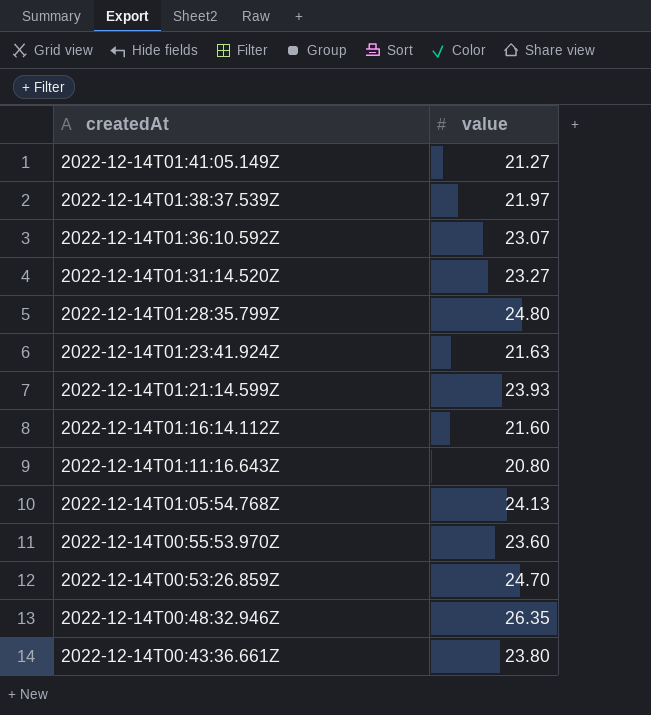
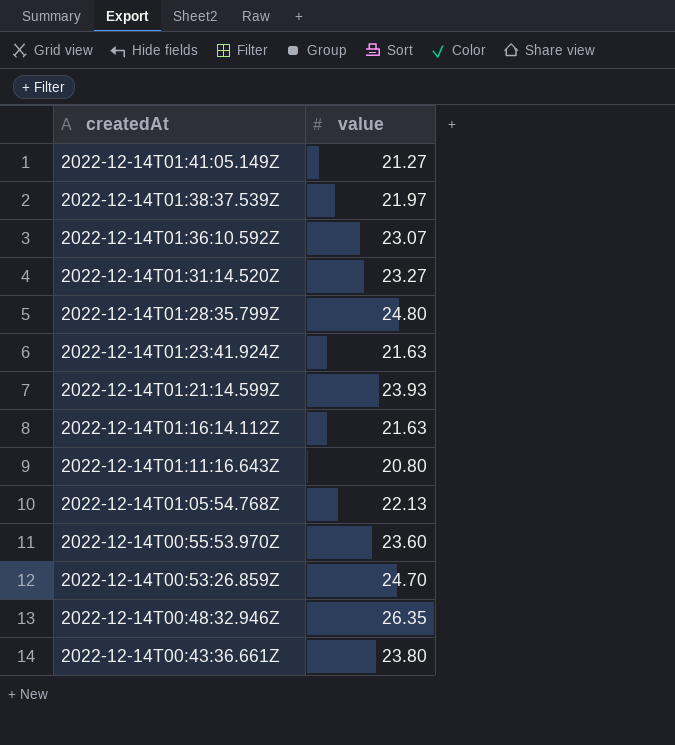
2022-12-14T01:16:14.112Z | value: 21.60 -> 21.63
2022-12-14T01:05:54.768Z | value: 24.13 -> 22.13

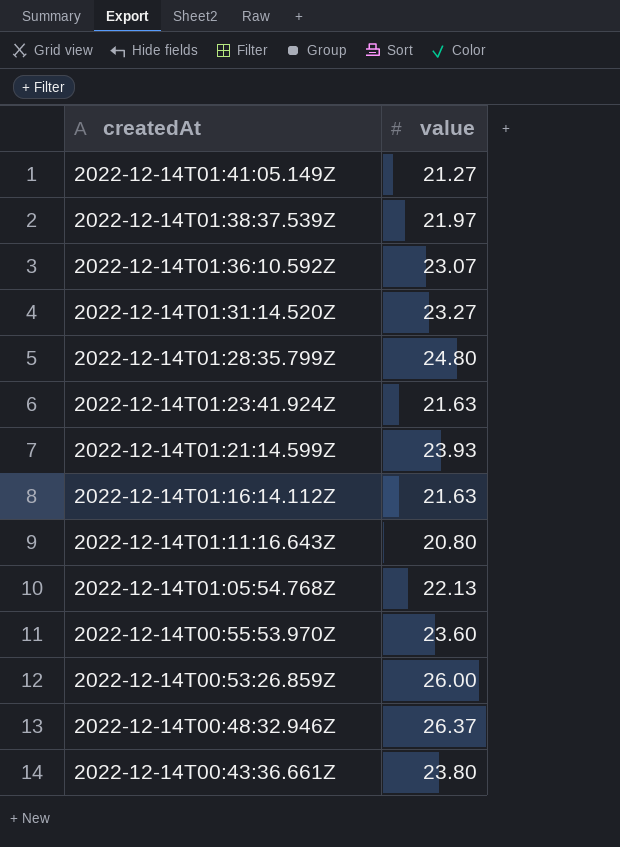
2022-12-14T00:53:26.859Z | value: 24.70 -> 26.00
2022-12-14T00:48:32.946Z | value: 26.35 -> 26.37

